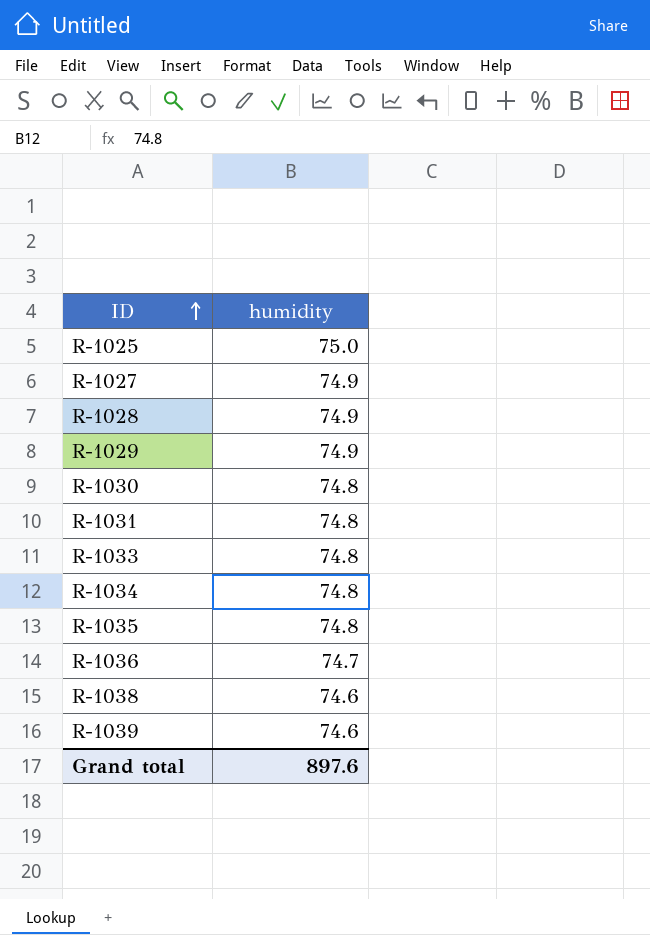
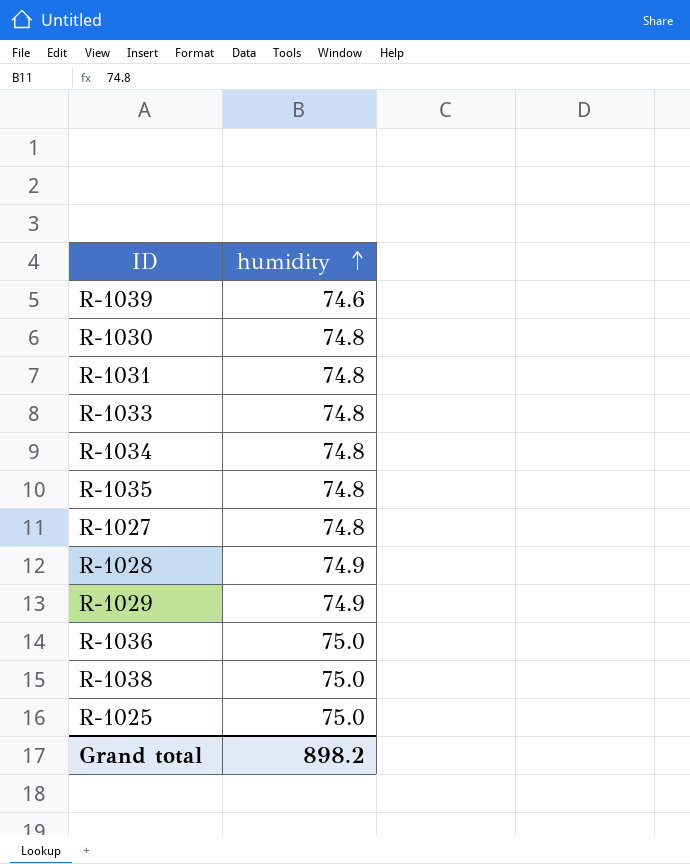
row order: ID ascending -> humidity ascending
R-1027 | humidity: 74.9 -> 74.8
R-1036 | humidity: 74.7 -> 75.0
R-1038 | humidity: 74.6 -> 75.0
Grand total | humidity: 897.6 -> 898.2

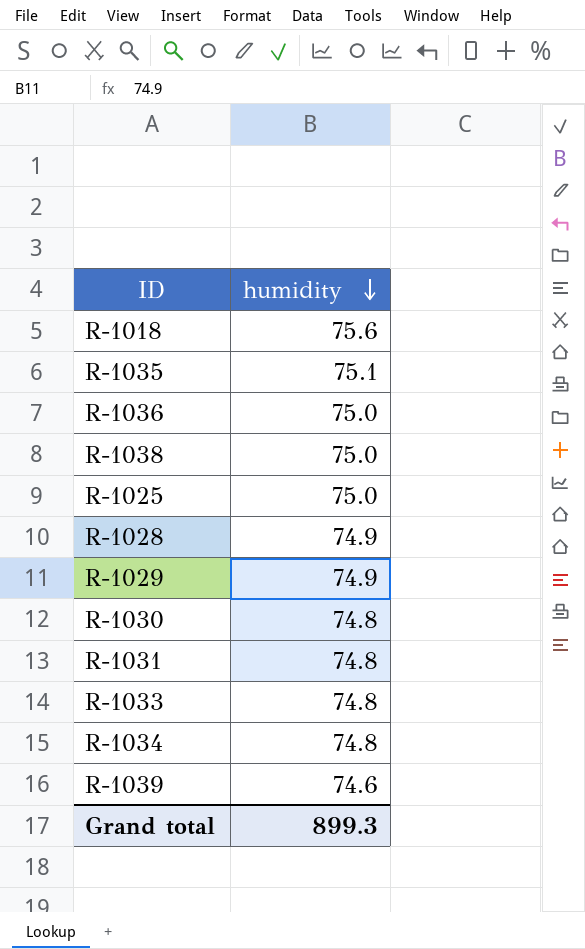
row order: humidity ascending -> humidity descending
row R-1027: 74.8 -> none
row R-1018: none -> 75.6
R-1035 | humidity: 74.8 -> 75.1
Grand total | humidity: 898.2 -> 899.3

